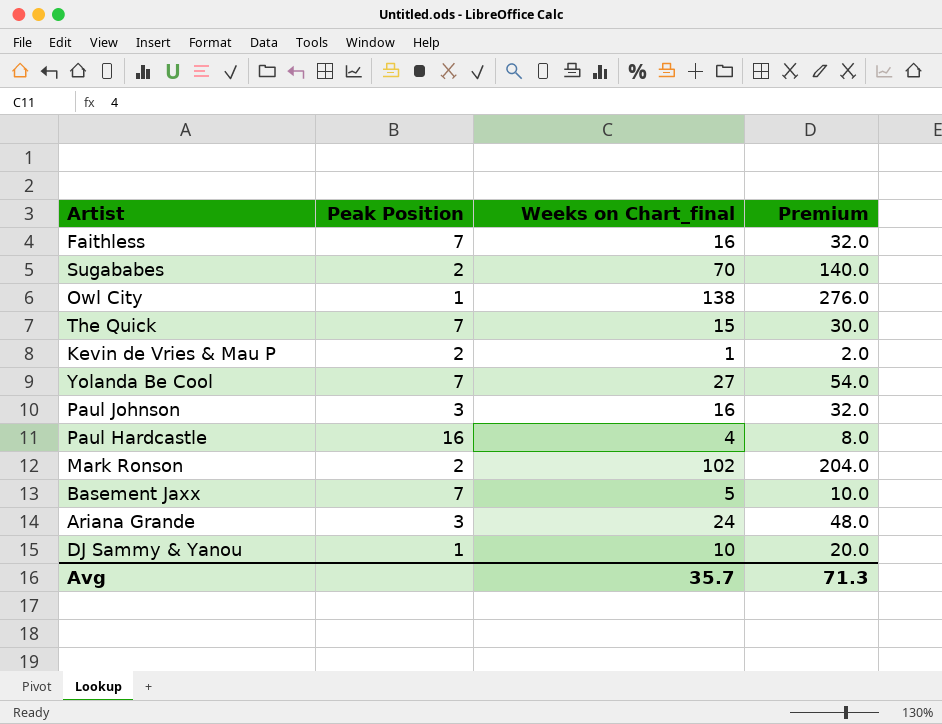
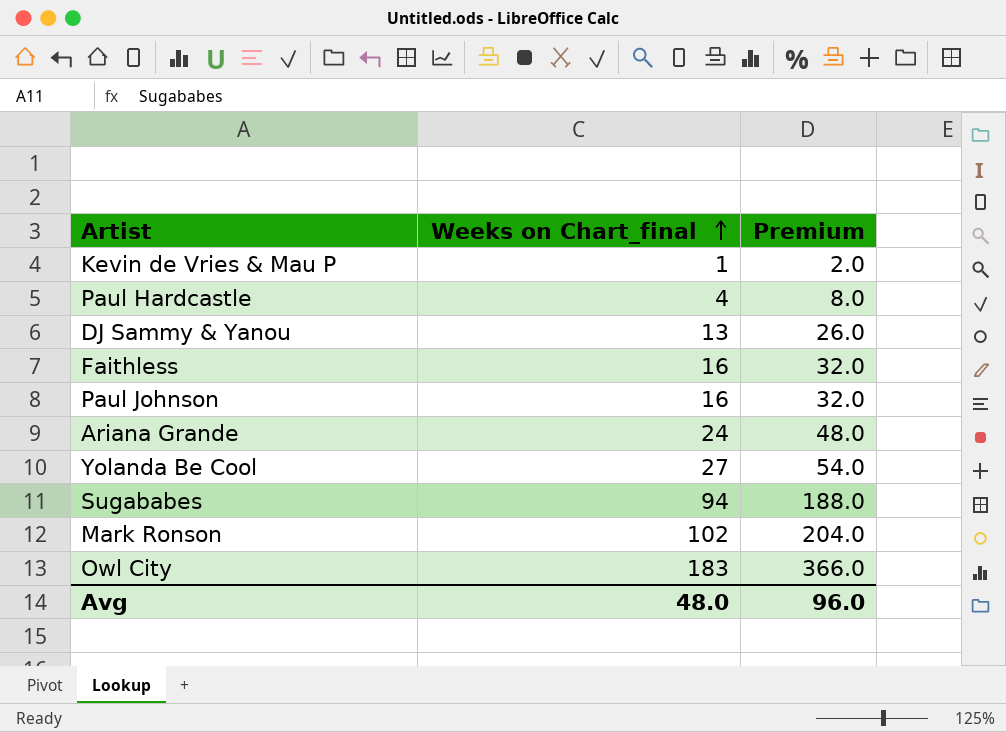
row order: none -> Weeks on Chart_final ascending
column Peak Position | position: 2 -> none
row The Quick: 7 | 15 | 30.0 -> none
row Basement Jaxx: 7 | 5 | 10.0 -> none
DJ Sammy & Yanou | Weeks on Chart_final: 10 -> 13
DJ Sammy & Yanou | Premium: 20.0 -> 26.0
Sugababes | Weeks on Chart_final: 70 -> 94
Sugababes | Premium: 140.0 -> 188.0
Owl City | Weeks on Chart_final: 138 -> 183
Owl City | Premium: 276.0 -> 366.0
Avg | Weeks on Chart_final: 35.7 -> 48.0
Avg | Premium: 71.3 -> 96.0

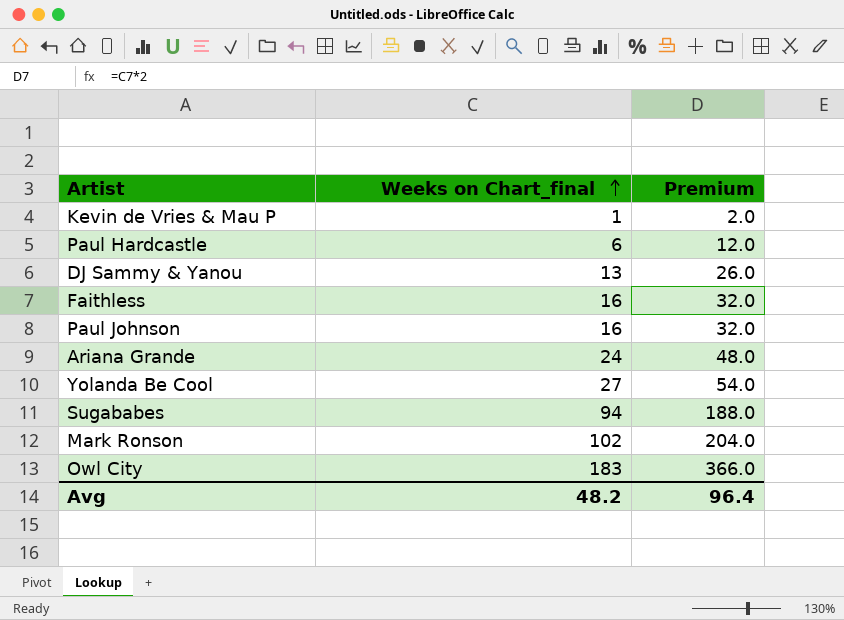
Paul Hardcastle | Weeks on Chart_final: 4 -> 6
Paul Hardcastle | Premium: 8.0 -> 12.0
Avg | Weeks on Chart_final: 48.0 -> 48.2
Avg | Premium: 96.0 -> 96.4

